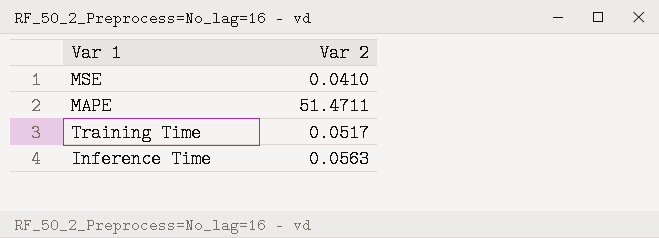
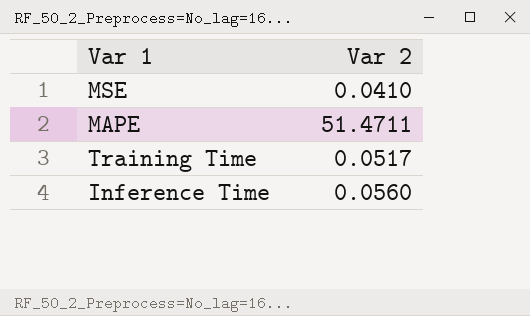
Inference Time | Var 2: 0.0563 -> 0.0560

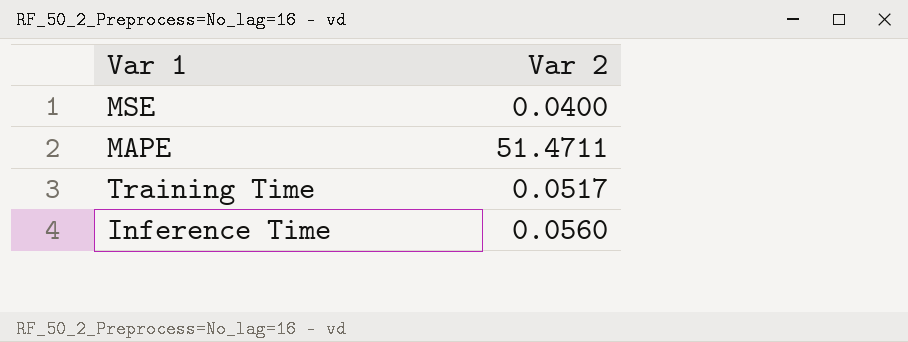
MSE | Var 2: 0.0410 -> 0.0400

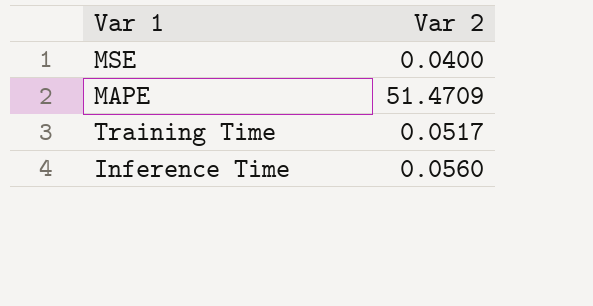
MAPE | Var 2: 51.4711 -> 51.4709

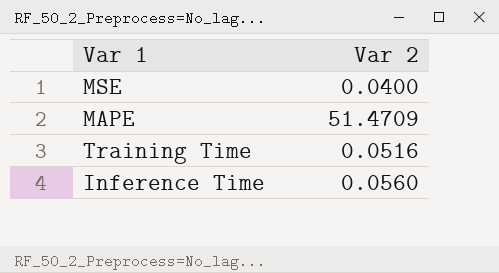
Training Time | Var 2: 0.0517 -> 0.0516

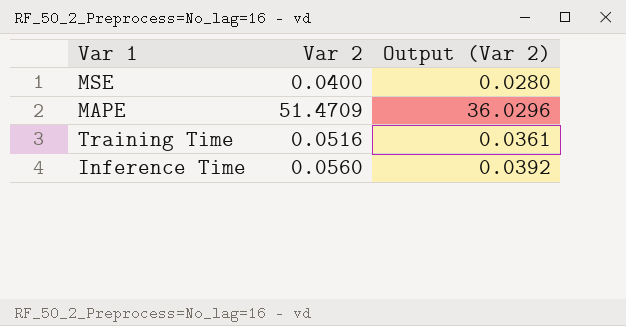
column Output (Var 2) | formula: none -> [Var 2] * 0.7

